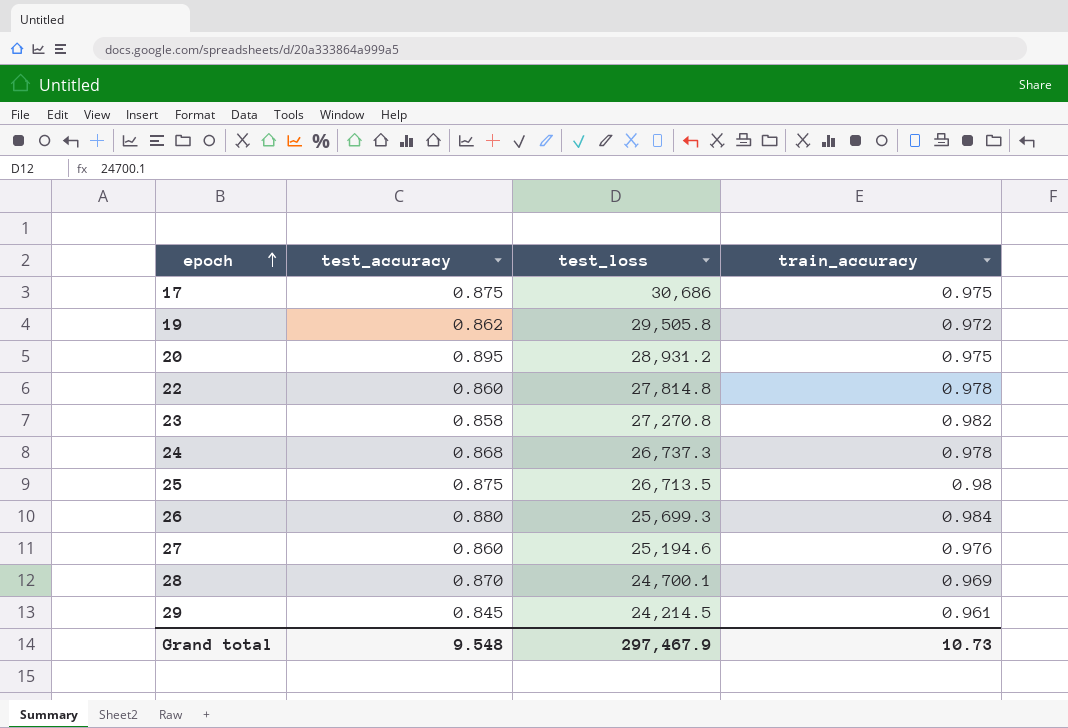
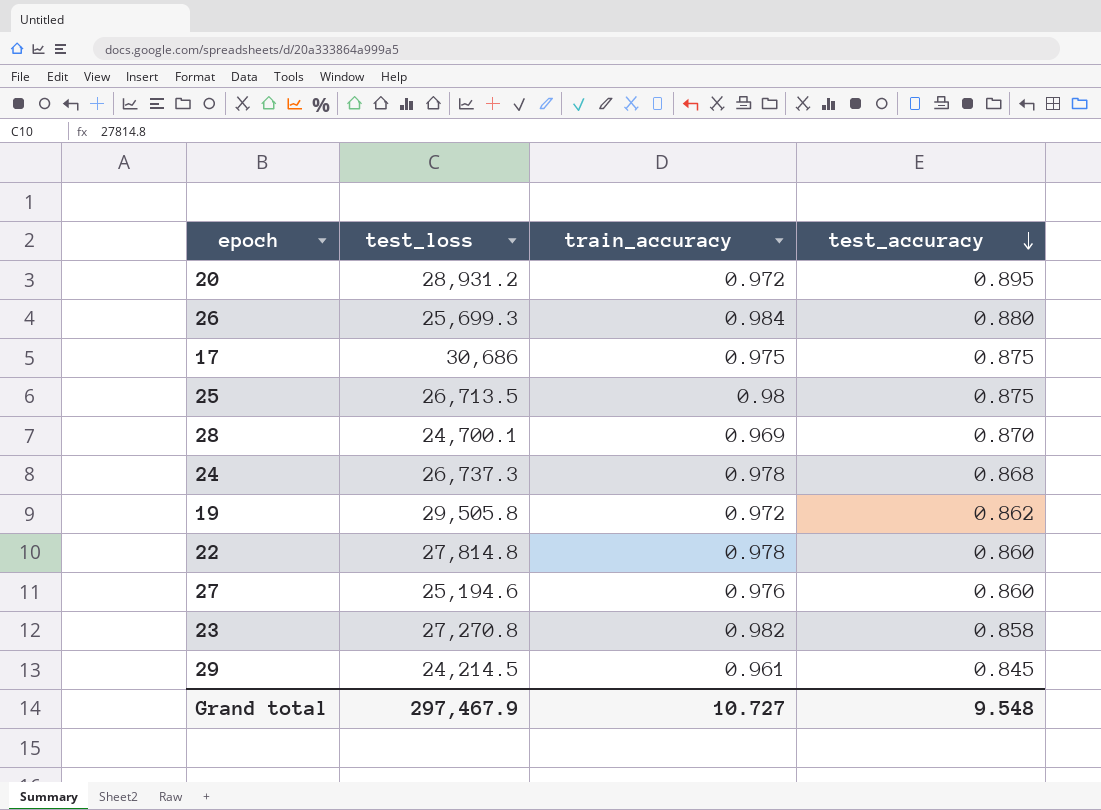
row order: epoch ascending -> test_accuracy descending
column test_accuracy | position: 2 -> 4
20 | train_accuracy: 0.975 -> 0.972
Grand total | train_accuracy: 10.73 -> 10.727

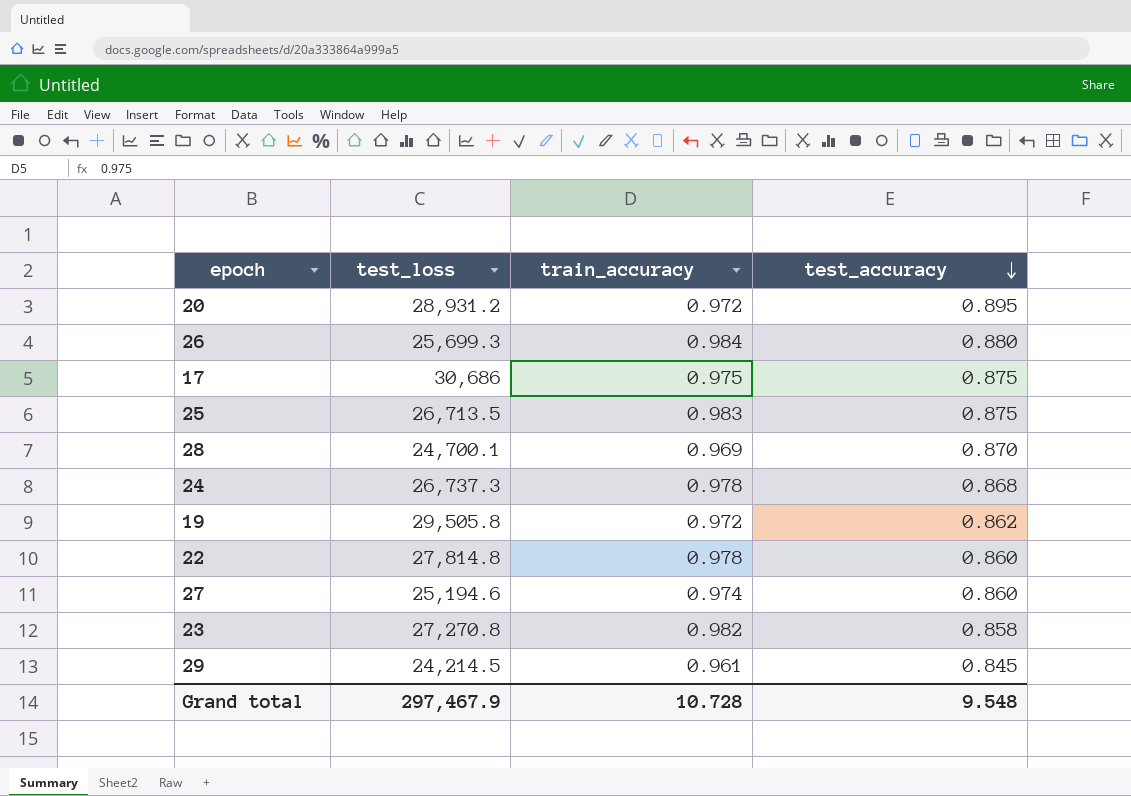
25 | train_accuracy: 0.98 -> 0.983
27 | train_accuracy: 0.976 -> 0.974
Grand total | train_accuracy: 10.727 -> 10.728

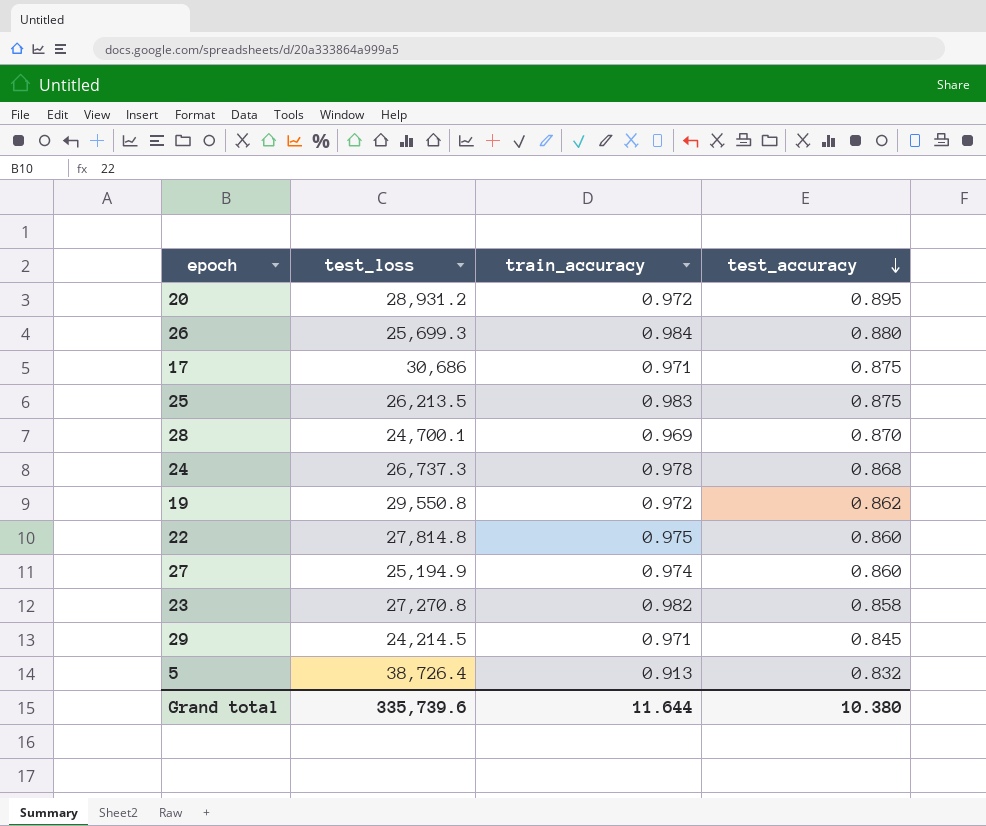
17 | train_accuracy: 0.975 -> 0.971
25 | test_loss: 26,713.5 -> 26,213.5
19 | test_loss: 29,505.8 -> 29,550.8
22 | train_accuracy: 0.978 -> 0.975
27 | test_loss: 25,194.6 -> 25,194.9
29 | train_accuracy: 0.961 -> 0.971
row 5: none -> 38,726.4 | 0.913 | 0.832
Grand total | test_loss: 297,467.9 -> 335,739.6
Grand total | train_accuracy: 10.728 -> 11.644
Grand total | test_accuracy: 9.548 -> 10.380

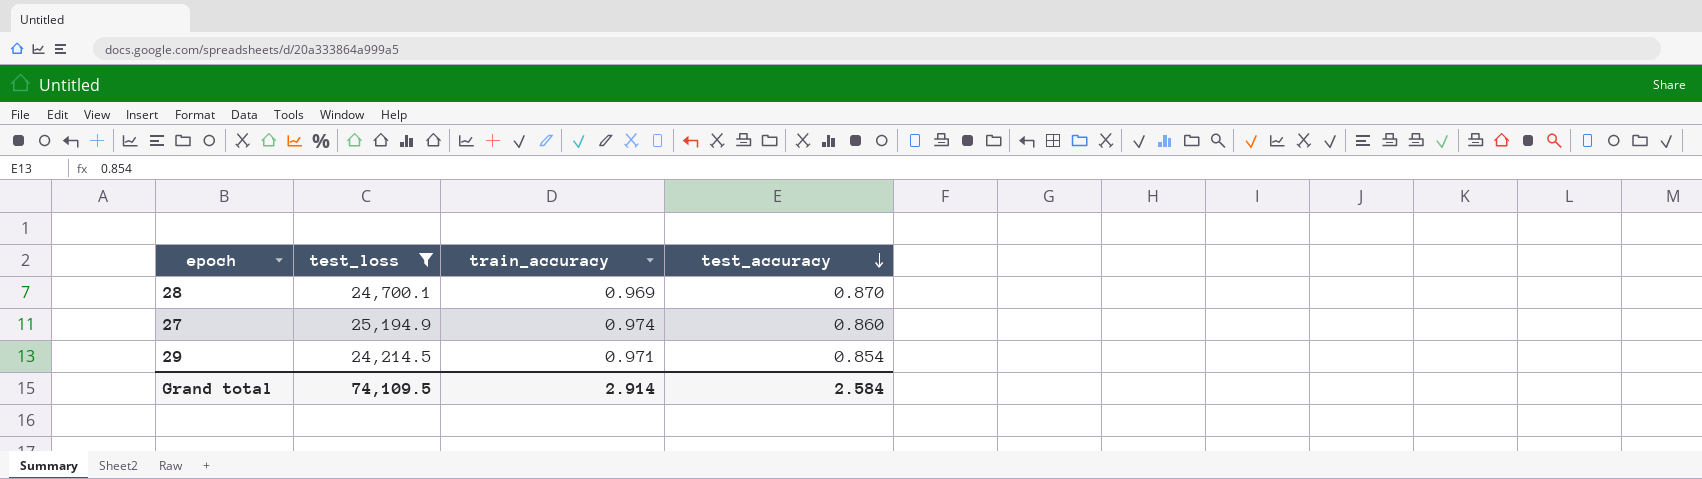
filter: none -> test_loss <= 25,194.9
29 | test_accuracy: 0.845 -> 0.854
Grand total | test_loss: 335,739.6 -> 74,109.5
Grand total | train_accuracy: 11.644 -> 2.914
Grand total | test_accuracy: 10.380 -> 2.584

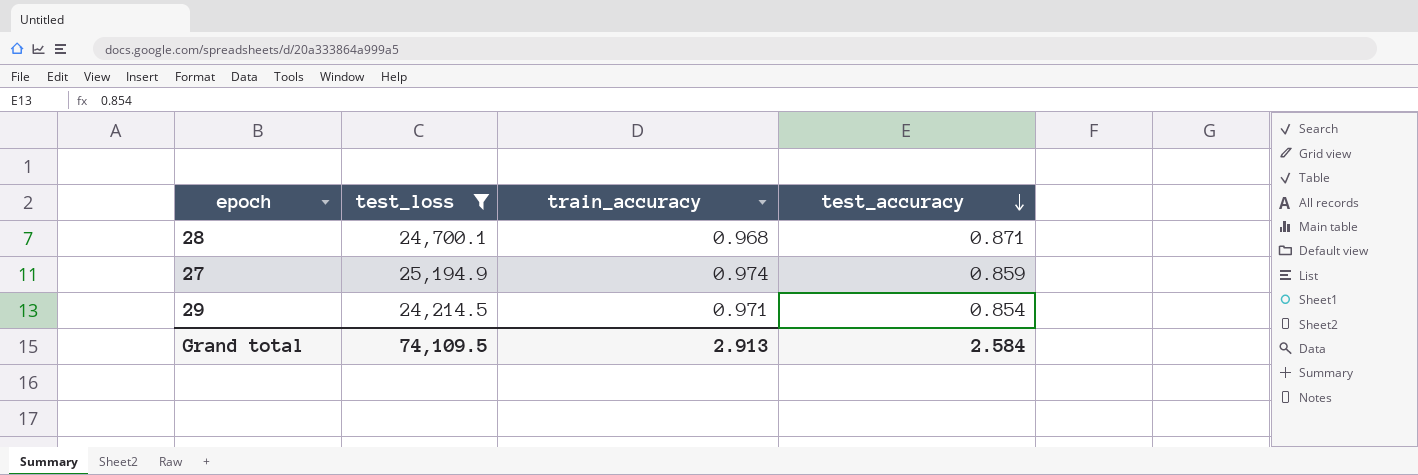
28 | train_accuracy: 0.969 -> 0.968
28 | test_accuracy: 0.870 -> 0.871
27 | test_accuracy: 0.860 -> 0.859
Grand total | train_accuracy: 2.914 -> 2.913

